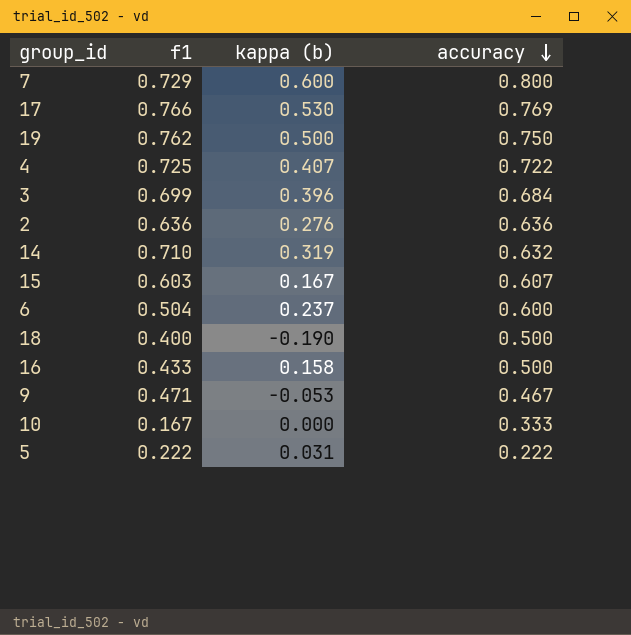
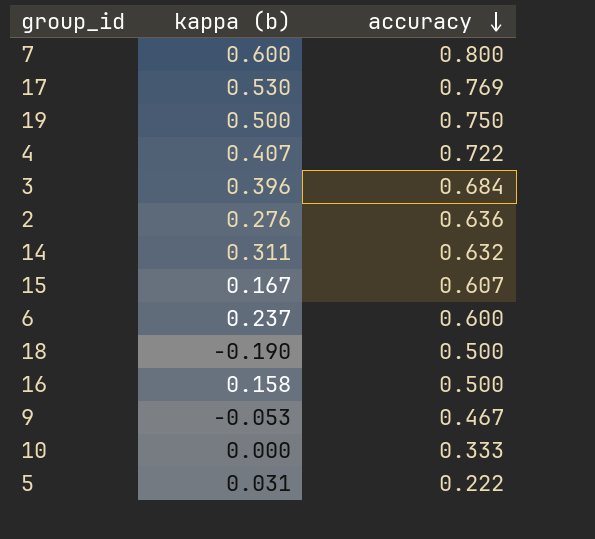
column f1 | position: 2 -> none
14 | kappa (b): 0.319 -> 0.311

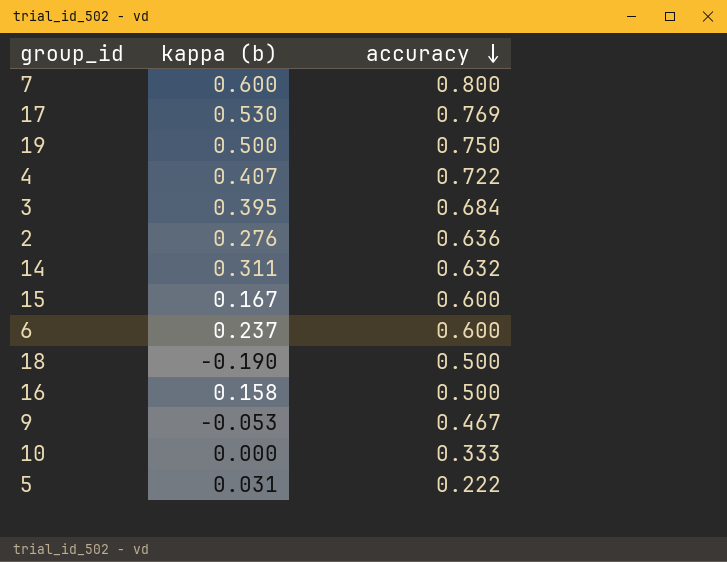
3 | kappa (b): 0.396 -> 0.395
15 | accuracy: 0.607 -> 0.600

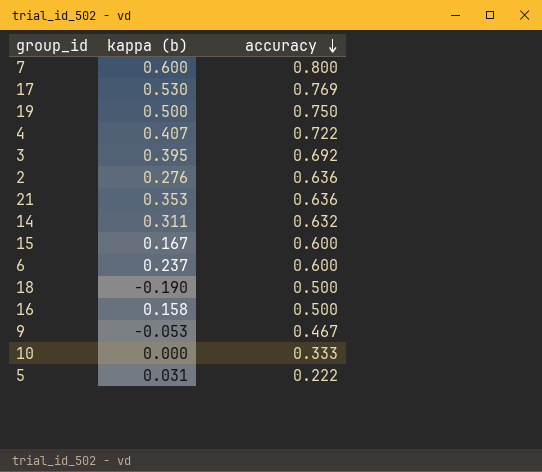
3 | accuracy: 0.684 -> 0.692
row 21: none -> 0.353 | 0.636

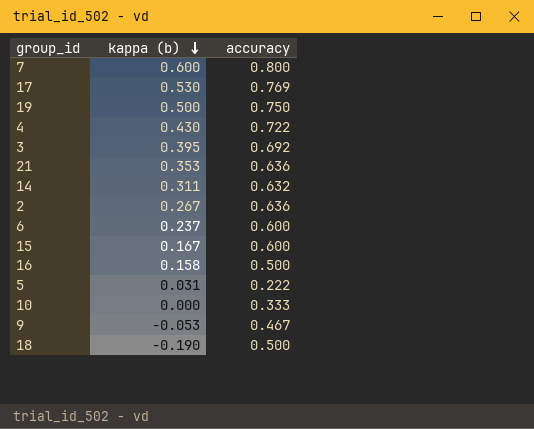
row order: accuracy descending -> kappa (b) descending
4 | kappa (b): 0.407 -> 0.430
2 | kappa (b): 0.276 -> 0.267

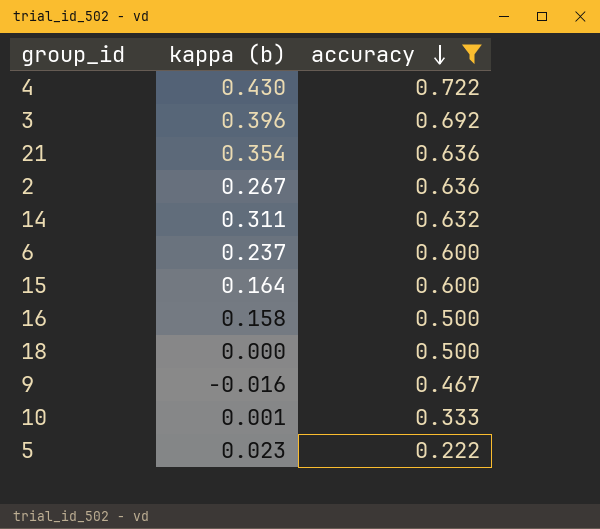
filter: none -> accuracy <= 0.722
row order: kappa (b) descending -> accuracy descending
3 | kappa (b): 0.395 -> 0.396
21 | kappa (b): 0.353 -> 0.354
15 | kappa (b): 0.167 -> 0.164
18 | kappa (b): -0.190 -> 0.000
9 | kappa (b): -0.053 -> -0.016
10 | kappa (b): 0.000 -> 0.001
5 | kappa (b): 0.031 -> 0.023

